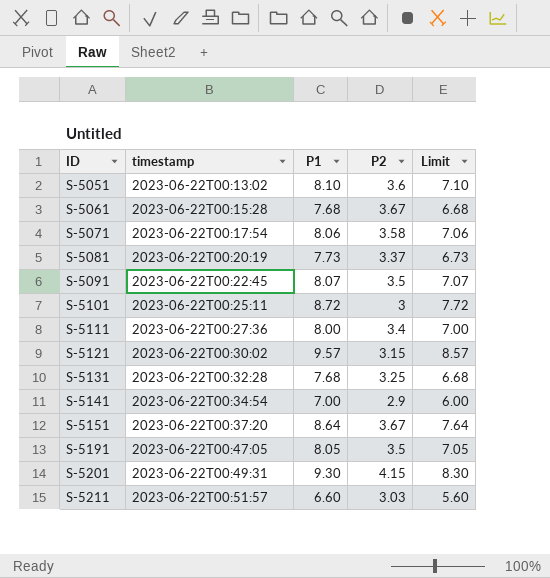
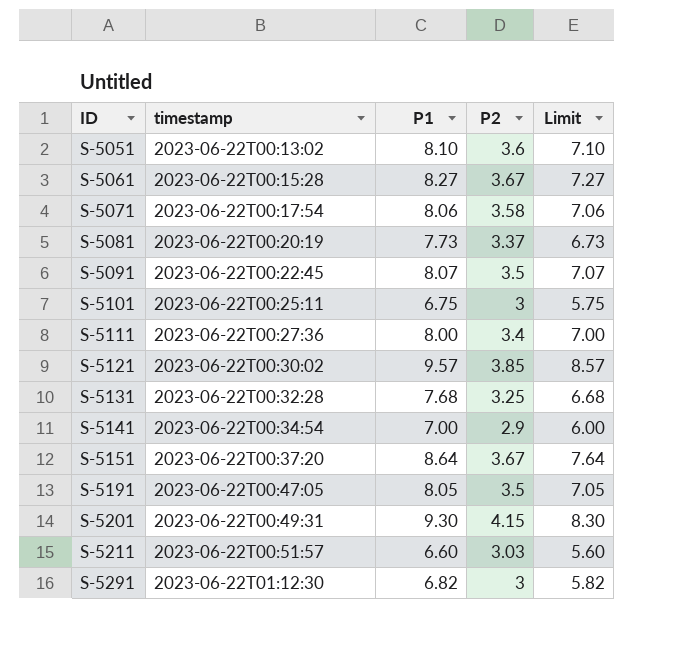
S-5061 | P1: 7.68 -> 8.27
S-5061 | Limit: 6.68 -> 7.27
S-5101 | P1: 8.72 -> 6.75
S-5101 | Limit: 7.72 -> 5.75
S-5121 | P2: 3.15 -> 3.85
row S-5291: none -> 2023-06-22T01:12:30 | 6.82 | 3 | 5.82

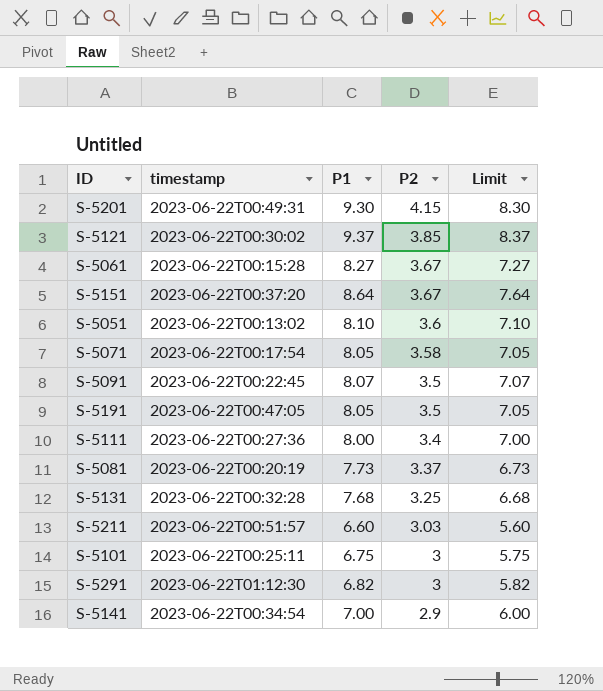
row order: ID ascending -> P2 descending
S-5121 | P1: 9.57 -> 9.37
S-5121 | Limit: 8.57 -> 8.37
S-5071 | P1: 8.06 -> 8.05
S-5071 | Limit: 7.06 -> 7.05

